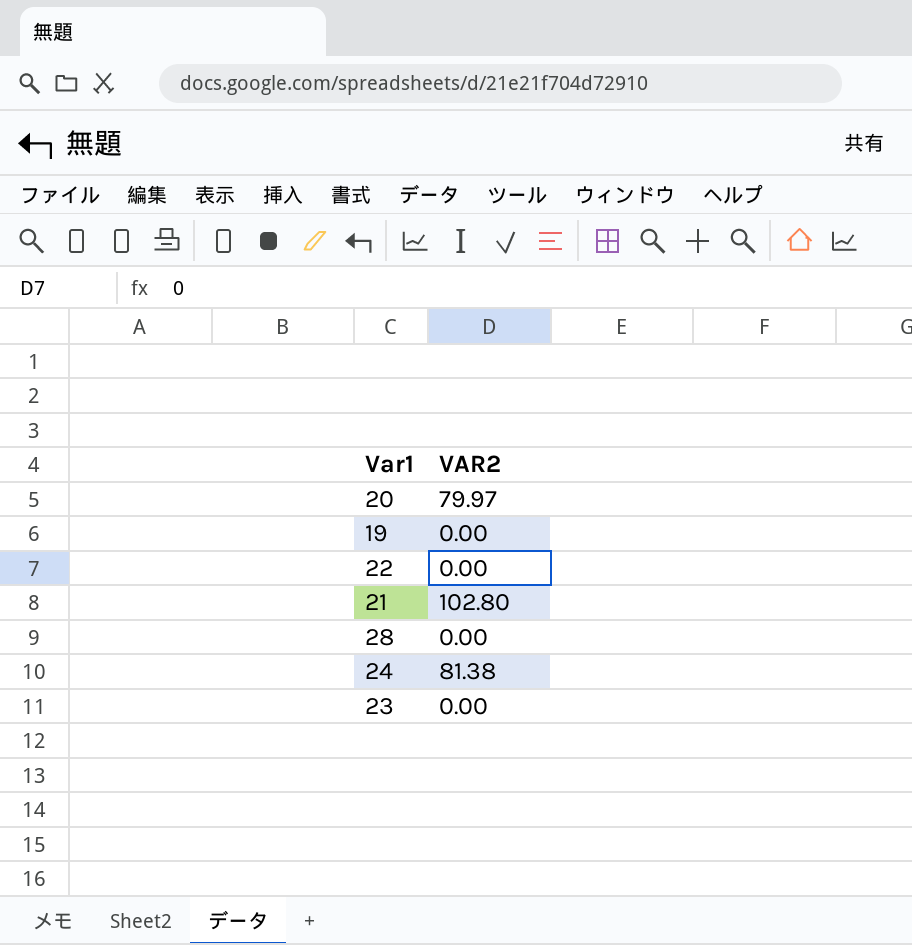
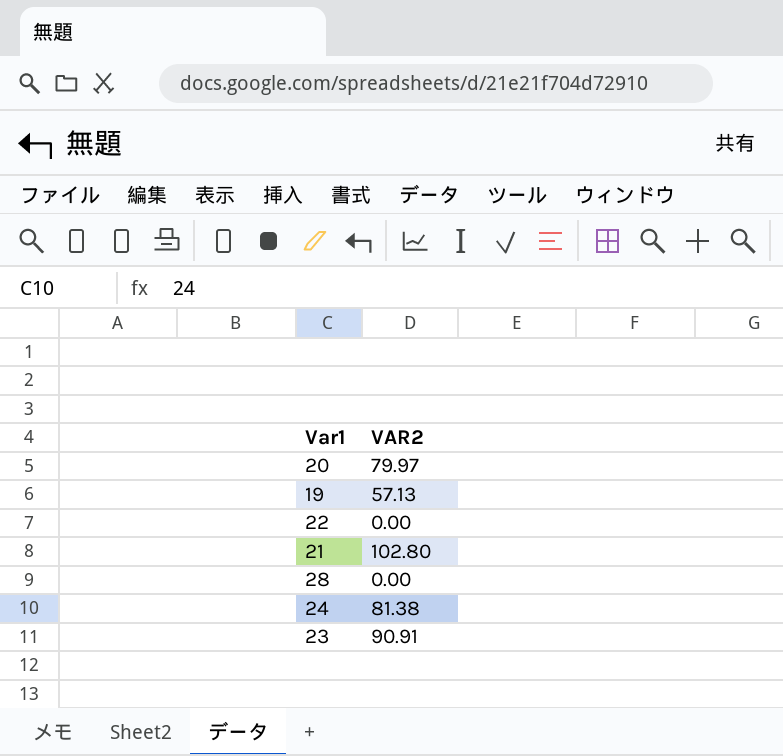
19 | VAR2: 0.00 -> 57.13
23 | VAR2: 0.00 -> 90.91

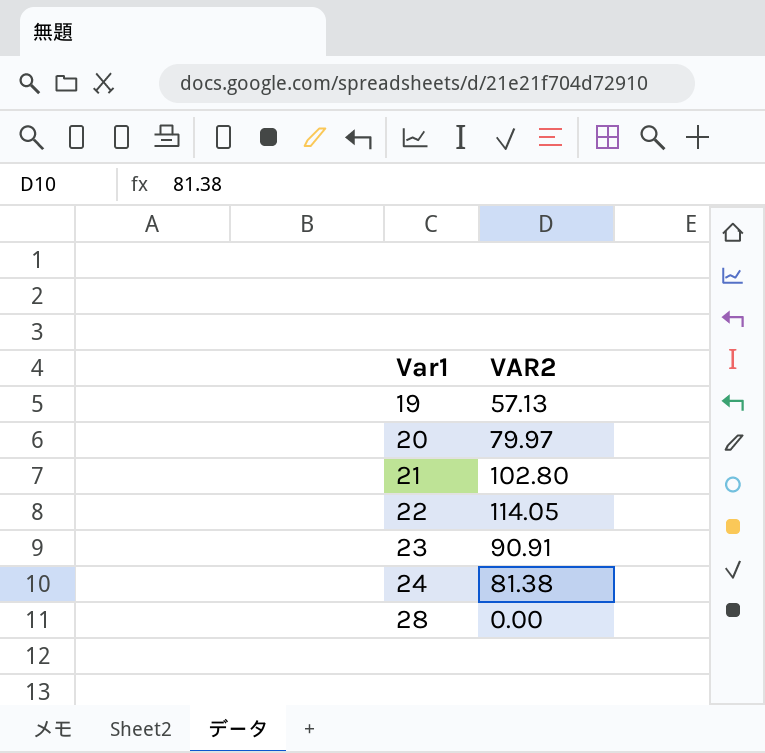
row order: none -> Var1 ascending
22 | VAR2: 0.00 -> 114.05

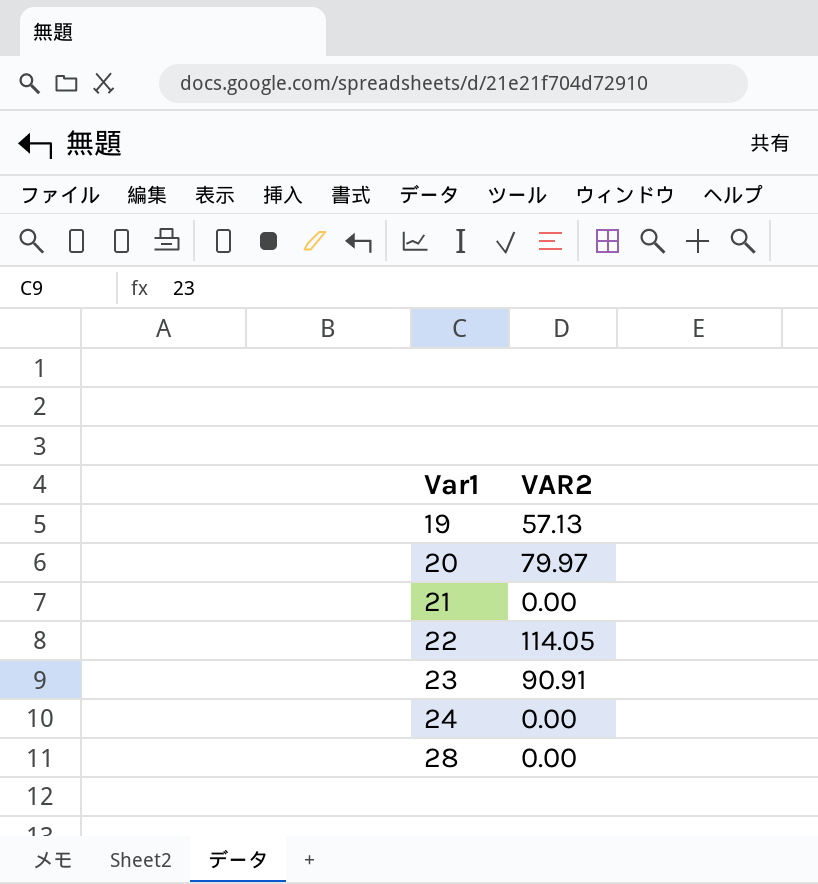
21 | VAR2: 102.80 -> 0.00
24 | VAR2: 81.38 -> 0.00

